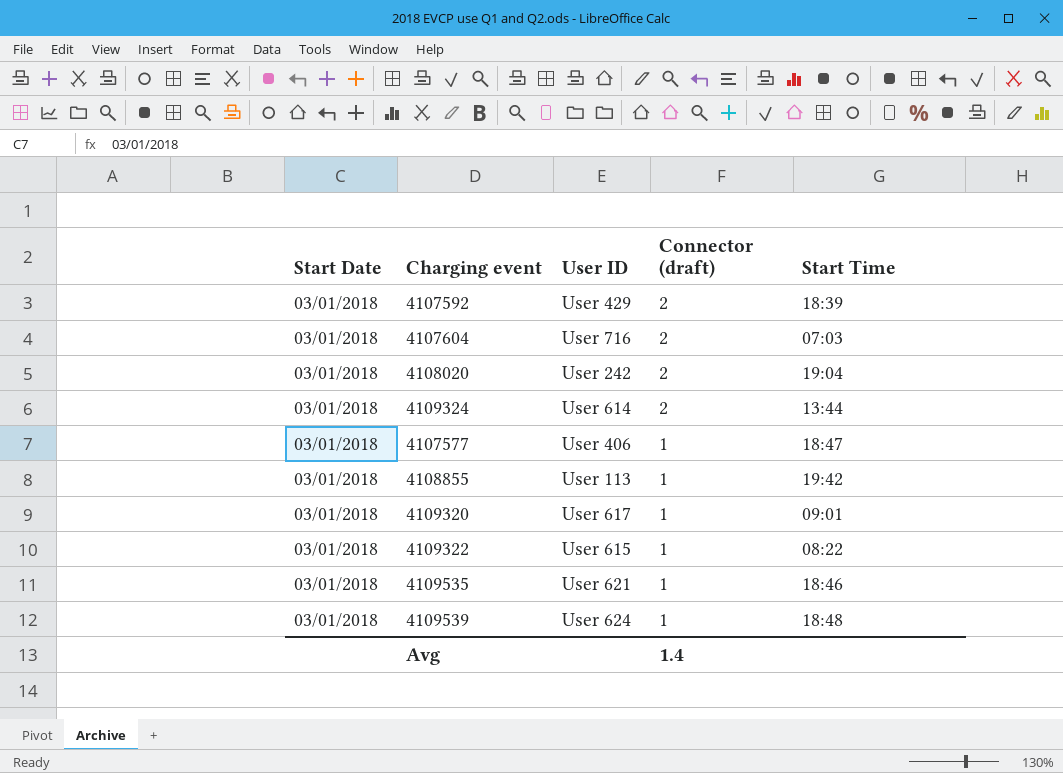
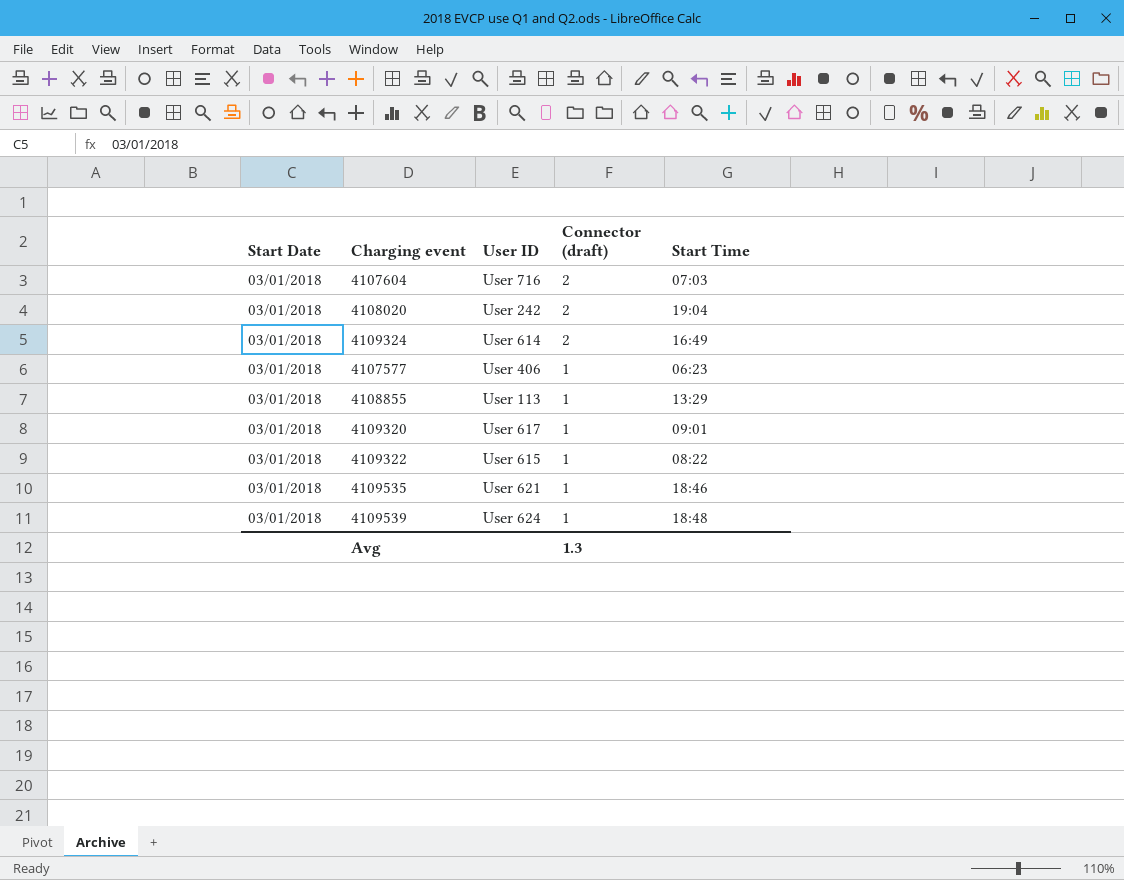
row 4107592: 03/01/2018 | User 429 | 2 | 18:39 -> none
4109324 | Start Time: 13:44 -> 16:49
4107577 | Start Time: 18:47 -> 06:23
4108855 | Start Time: 19:42 -> 13:29
Avg | Connector (draft): 1.4 -> 1.3

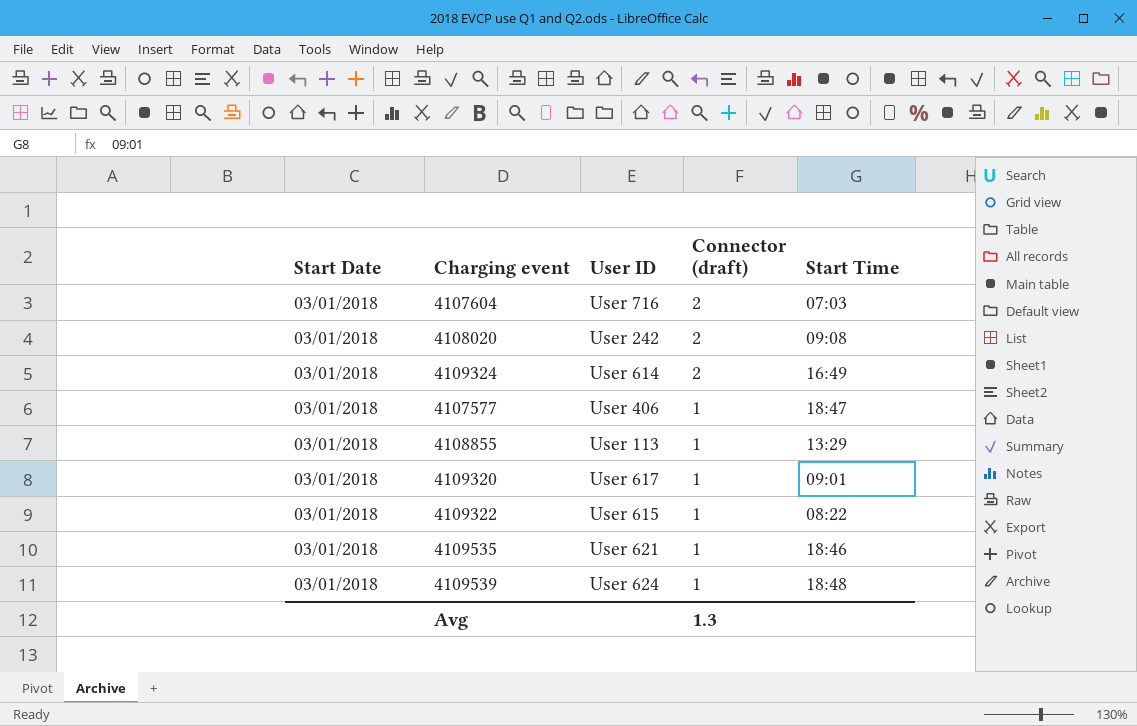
4108020 | Start Time: 19:04 -> 09:08
4107577 | Start Time: 06:23 -> 18:47

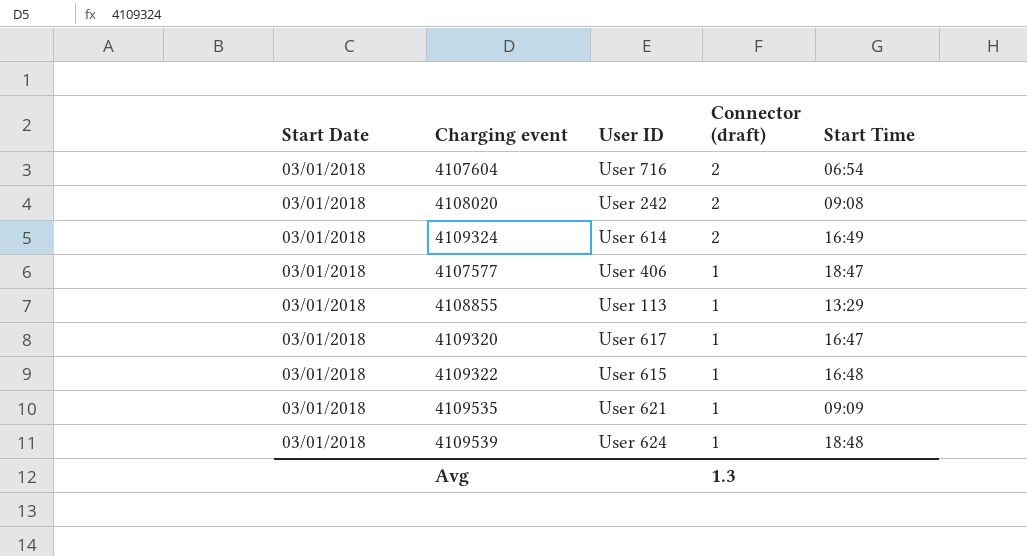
4107604 | Start Time: 07:03 -> 06:54
4109320 | Start Time: 09:01 -> 16:47
4109322 | Start Time: 08:22 -> 16:48
4109535 | Start Time: 18:46 -> 09:09

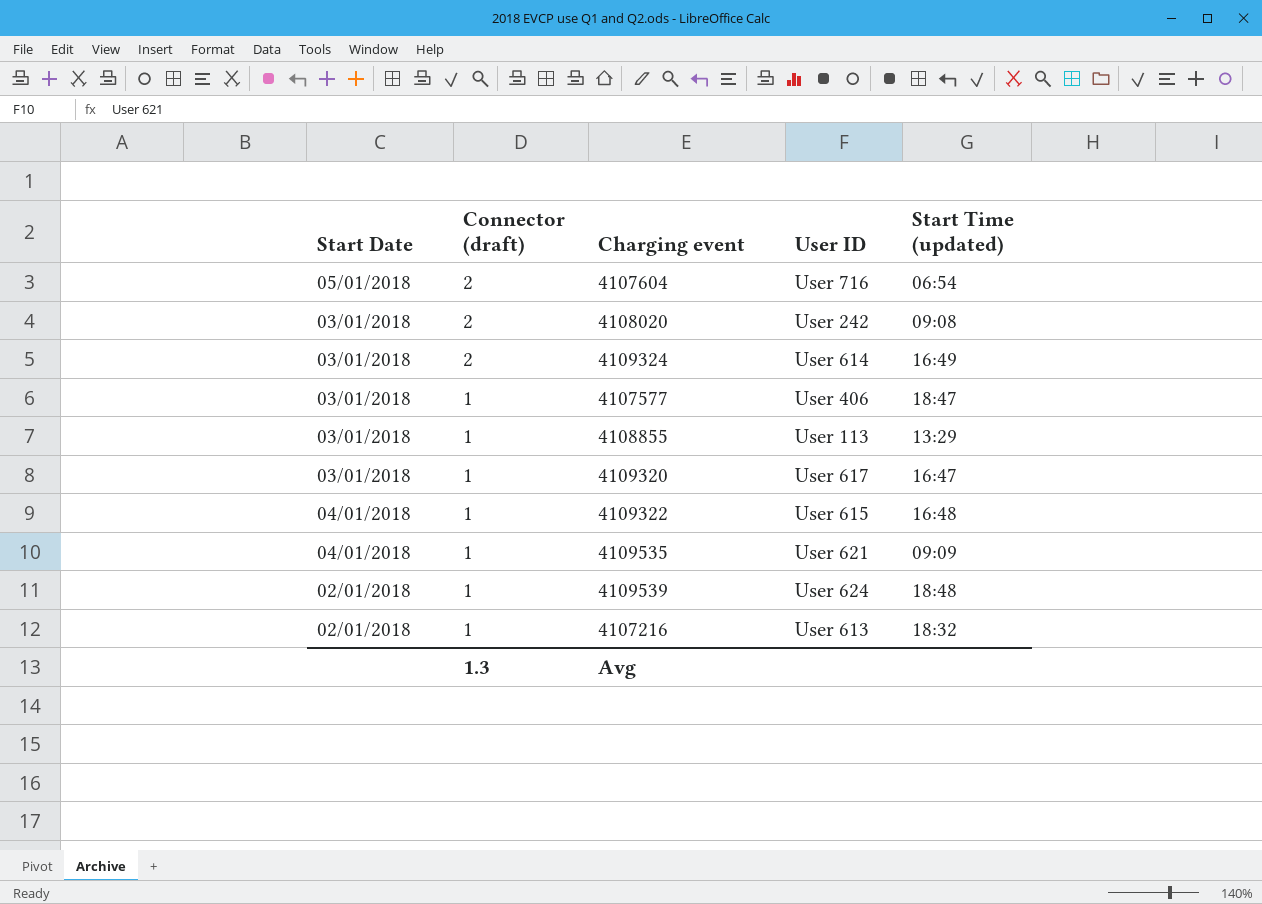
column Connector (draft) | position: 4 -> 2
column name: Start Time -> Start Time (updated)
4107604 | Start Date: 03/01/2018 -> 05/01/2018
4109322 | Start Date: 03/01/2018 -> 04/01/2018
4109535 | Start Date: 03/01/2018 -> 04/01/2018
4109539 | Start Date: 03/01/2018 -> 02/01/2018
row 4107216: none -> 02/01/2018 | 1 | User 613 | 18:32

